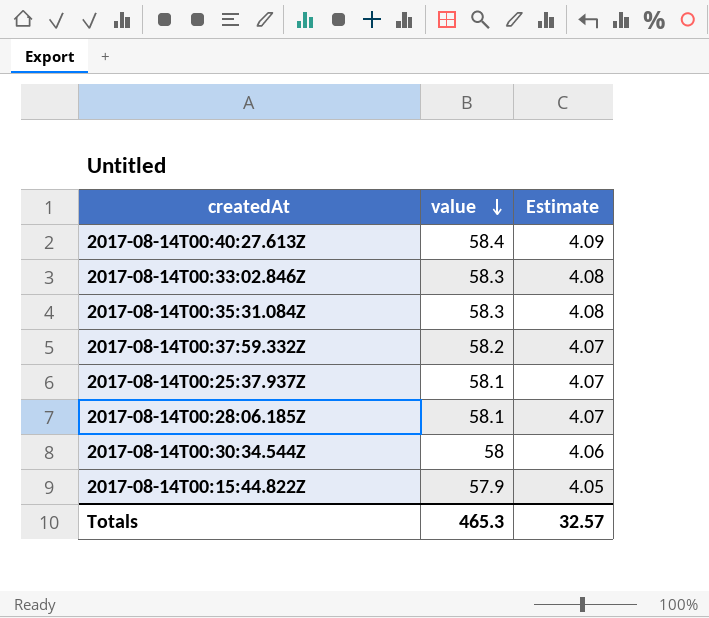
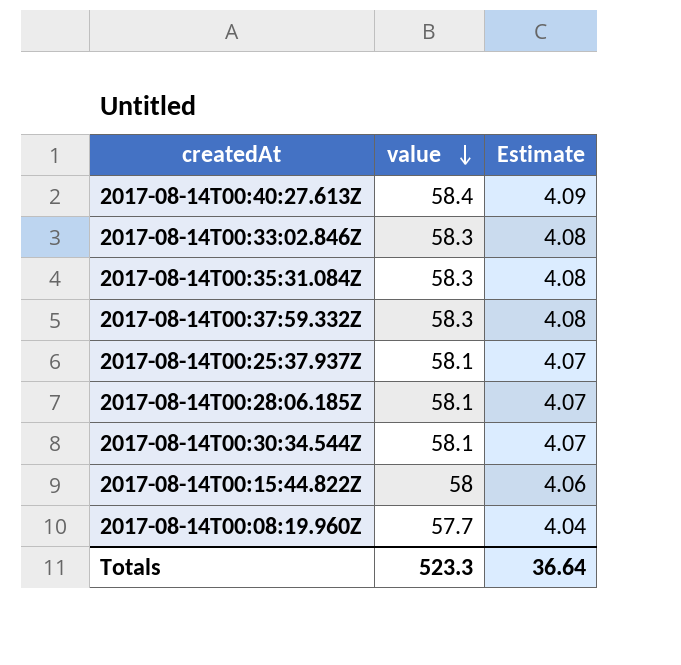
2017-08-14T00:37:59.332Z | value: 58.2 -> 58.3
2017-08-14T00:37:59.332Z | Estimate: 4.07 -> 4.08
2017-08-14T00:30:34.544Z | value: 58 -> 58.1
2017-08-14T00:30:34.544Z | Estimate: 4.06 -> 4.07
2017-08-14T00:15:44.822Z | value: 57.9 -> 58
2017-08-14T00:15:44.822Z | Estimate: 4.05 -> 4.06
row 2017-08-14T00:08:19.960Z: none -> 57.7 | 4.04
Totals | value: 465.3 -> 523.3
Totals | Estimate: 32.57 -> 36.64

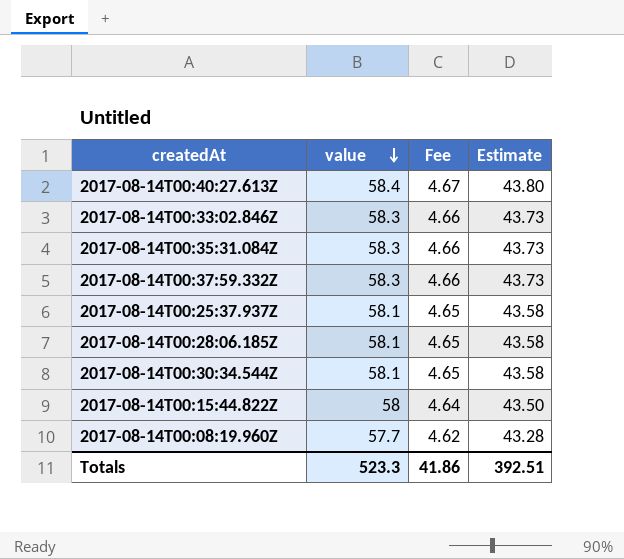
column Fee | formula: none -> [value] * 0.08
column Estimate | formula: [value] * 0.07 -> [value] * 0.75
Totals | Estimate: 36.64 -> 392.51

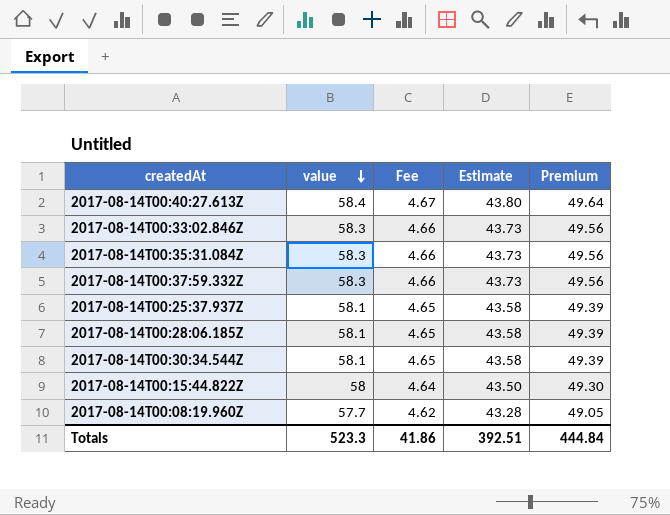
column Premium | formula: none -> [value] * 0.85

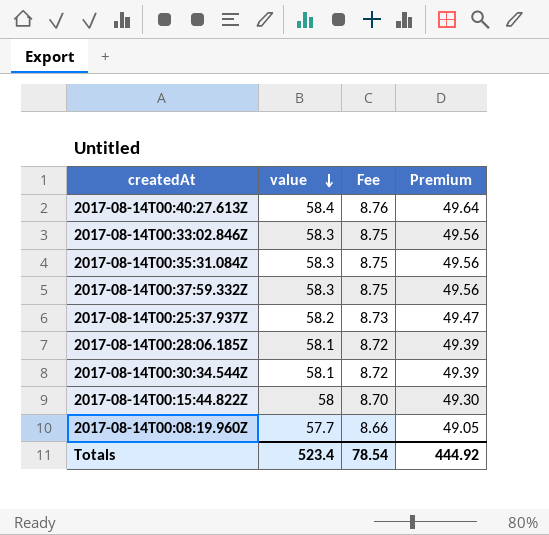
column Estimate | formula: [value] * 0.75 -> none
column Fee | formula: [value] * 0.08 -> [value] * 0.15
2017-08-14T00:25:37.937Z | value: 58.1 -> 58.2
2017-08-14T00:25:37.937Z | Premium: 49.39 -> 49.47
Totals | value: 523.3 -> 523.4
Totals | Fee: 41.86 -> 78.54
Totals | Premium: 444.84 -> 444.92

